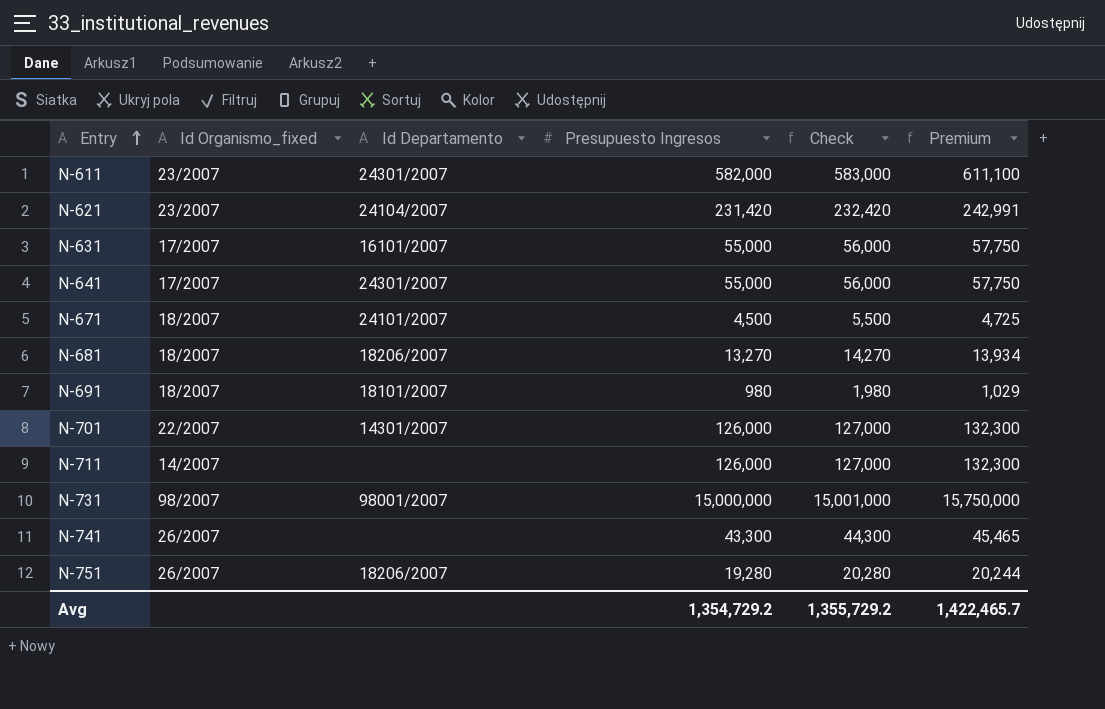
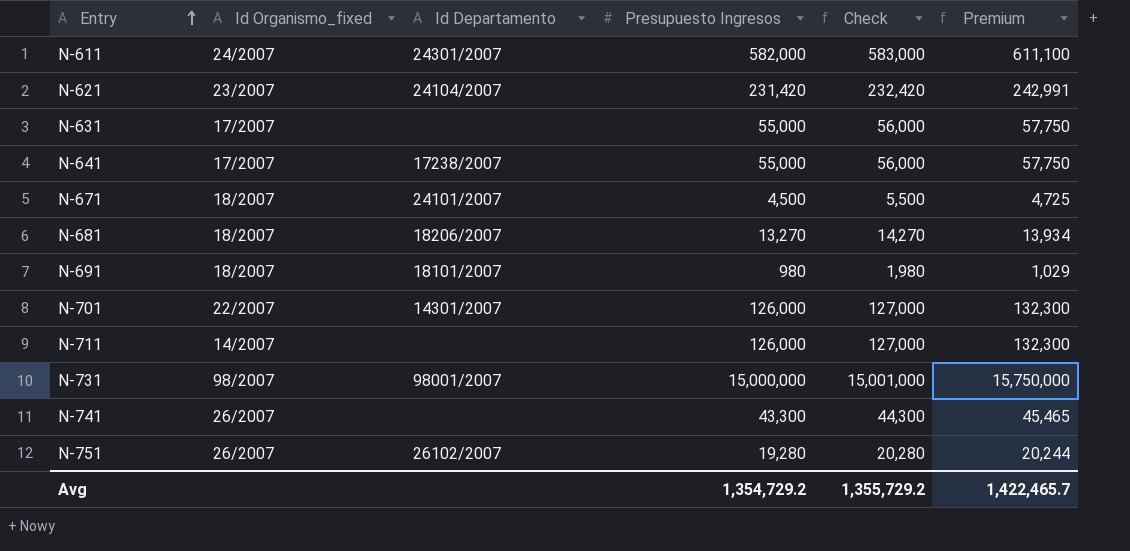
N-611 | Id Organismo_fixed: 23/2007 -> 24/2007
N-631 | Id Departamento: 16101/2007 -> none
N-641 | Id Departamento: 24301/2007 -> 17238/2007
N-751 | Id Departamento: 18206/2007 -> 26102/2007

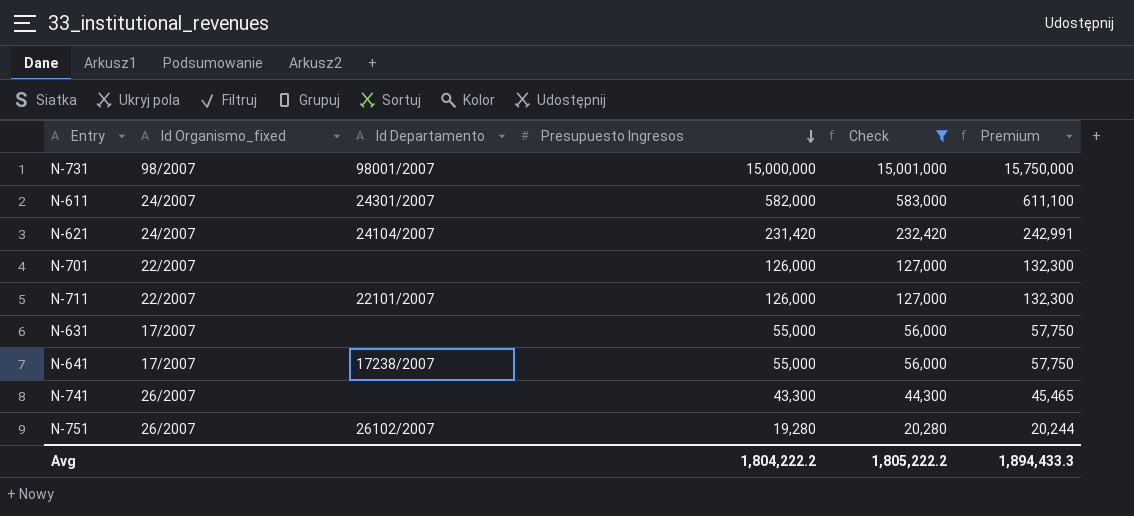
filter: none -> Check >= 20,280
row order: Entry ascending -> Presupuesto Ingresos descending
N-621 | Id Organismo_fixed: 23/2007 -> 24/2007
N-701 | Id Departamento: 14301/2007 -> none
N-711 | Id Organismo_fixed: 14/2007 -> 22/2007
N-711 | Id Departamento: none -> 22101/2007
Avg | Presupuesto Ingresos: 1,354,729.2 -> 1,804,222.2
Avg | Check: 1,355,729.2 -> 1,805,222.2
Avg | Premium: 1,422,465.7 -> 1,894,433.3

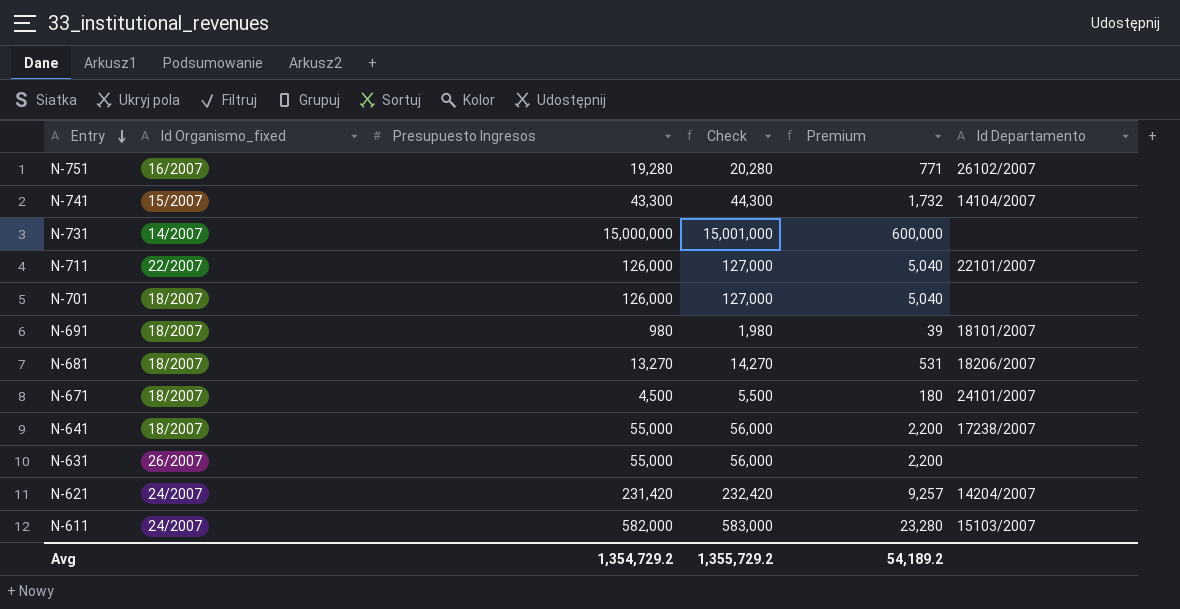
filter: Check >= 20,280 -> none
row order: Presupuesto Ingresos descending -> Entry descending
column Premium | formula: [Presupuesto Ingresos] * 1.05 -> [Presupuesto Ingresos] * 0.04
column Id Departamento | position: 3 -> 6
N-751 | Id Organismo_fixed: 26/2007 -> 16/2007
N-741 | Id Organismo_fixed: 26/2007 -> 15/2007
N-741 | Id Departamento: none -> 14104/2007
N-731 | Id Organismo_fixed: 98/2007 -> 14/2007
N-731 | Id Departamento: 98001/2007 -> none
N-701 | Id Organismo_fixed: 22/2007 -> 18/2007
N-641 | Id Organismo_fixed: 17/2007 -> 18/2007
N-631 | Id Organismo_fixed: 17/2007 -> 26/2007
N-621 | Id Departamento: 24104/2007 -> 14204/2007
N-611 | Id Departamento: 24301/2007 -> 15103/2007
Avg | Presupuesto Ingresos: 1,804,222.2 -> 1,354,729.2
Avg | Check: 1,805,222.2 -> 1,355,729.2
Avg | Premium: 1,894,433.3 -> 54,189.2

